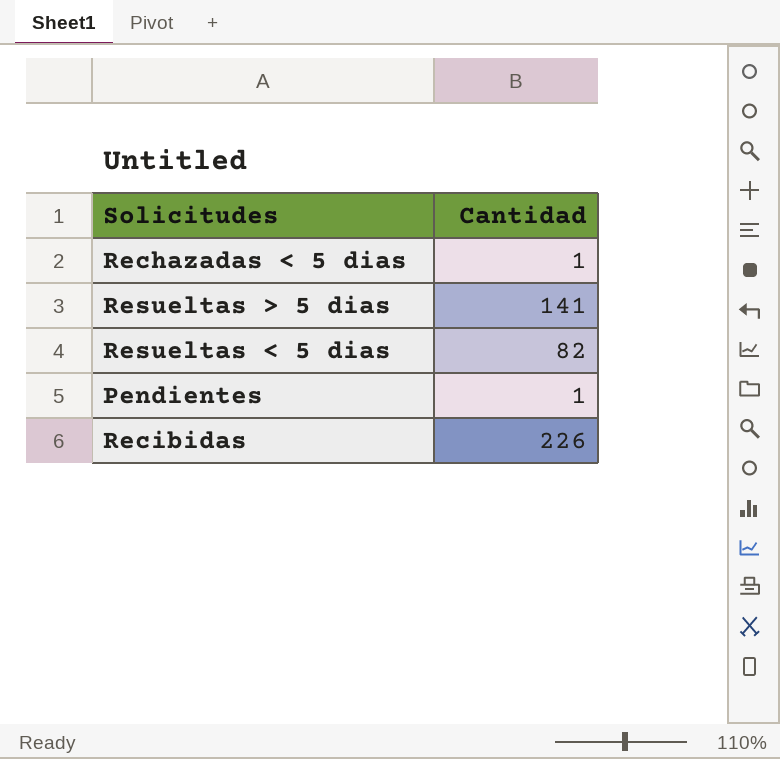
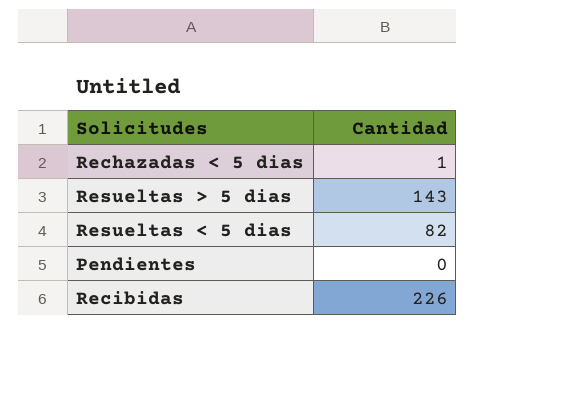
Resueltas > 5 dias | Cantidad: 141 -> 143
Pendientes | Cantidad: 1 -> 0

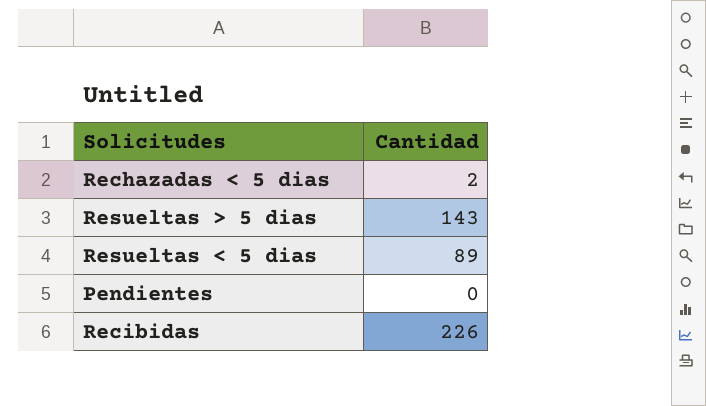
Rechazadas < 5 dias | Cantidad: 1 -> 2
Resueltas < 5 dias | Cantidad: 82 -> 89

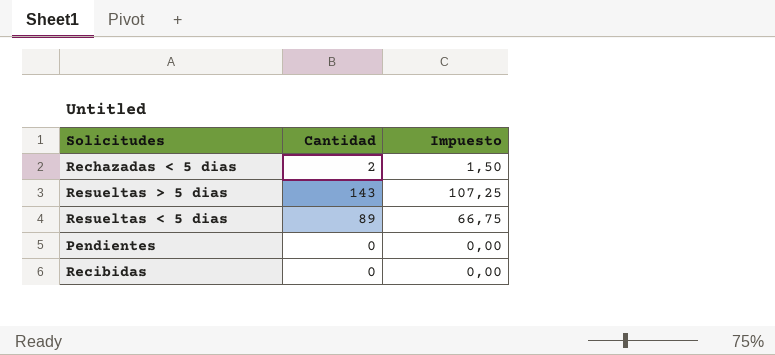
column Impuesto | formula: none -> [Cantidad] * 0,75
Recibidas | Cantidad: 226 -> 0

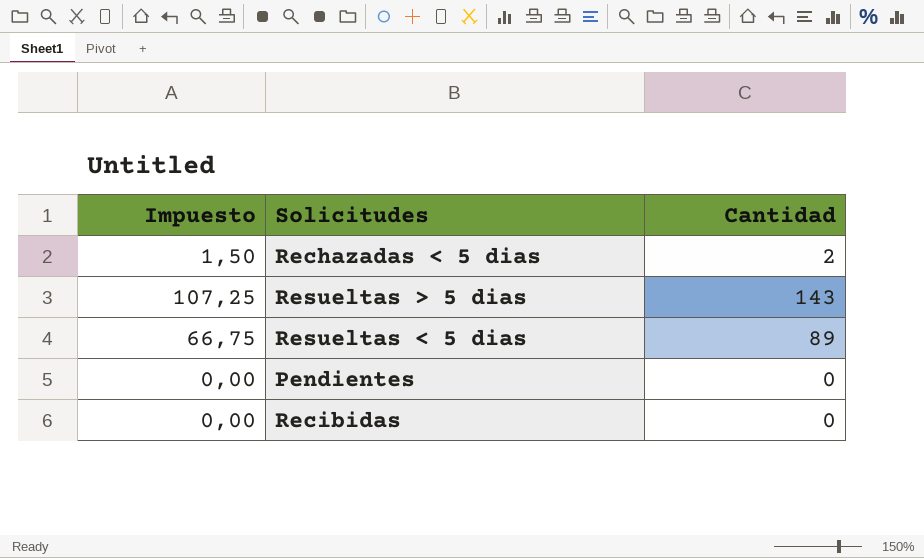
column Impuesto | position: 3 -> 1

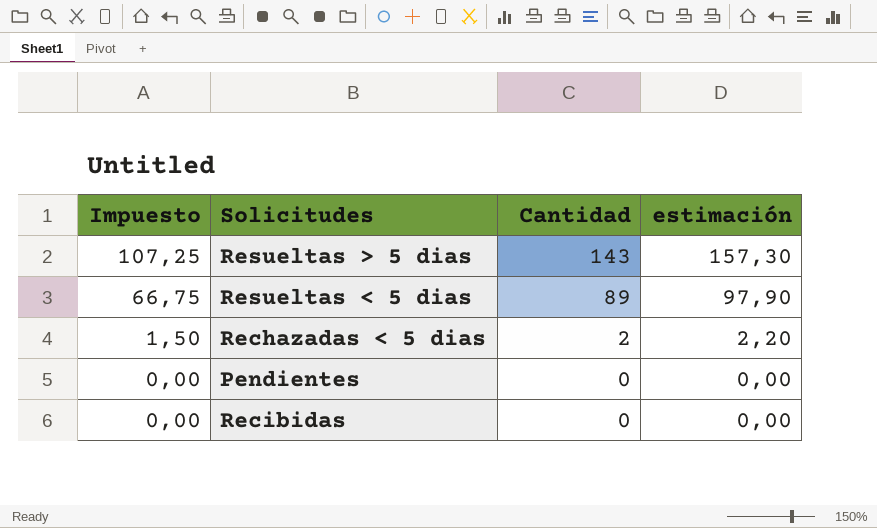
row order: none -> Impuesto descending
column estimación | formula: none -> [Cantidad] * 1,1

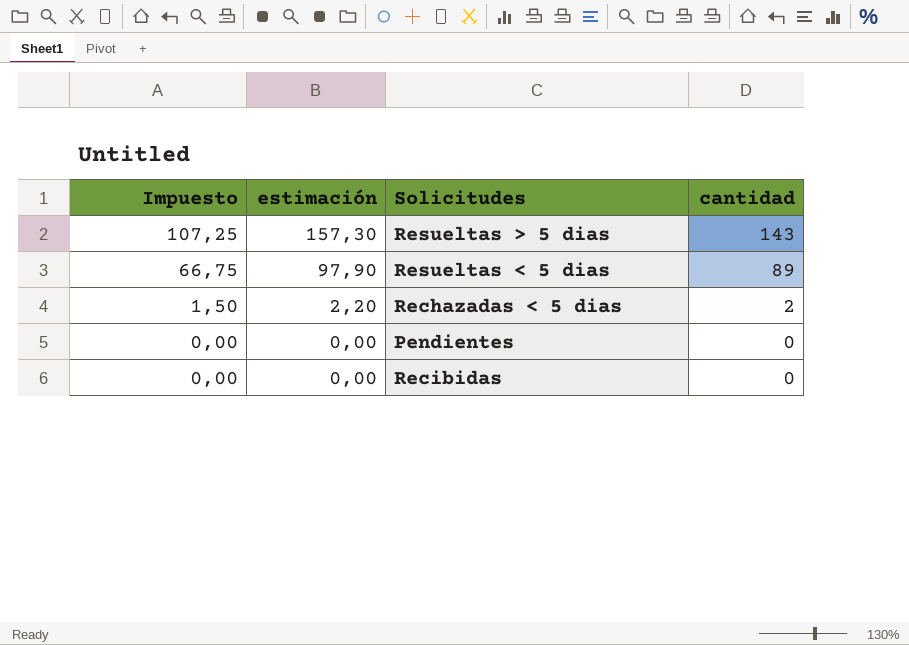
column estimación | position: 4 -> 2
column name: Cantidad -> cantidad

